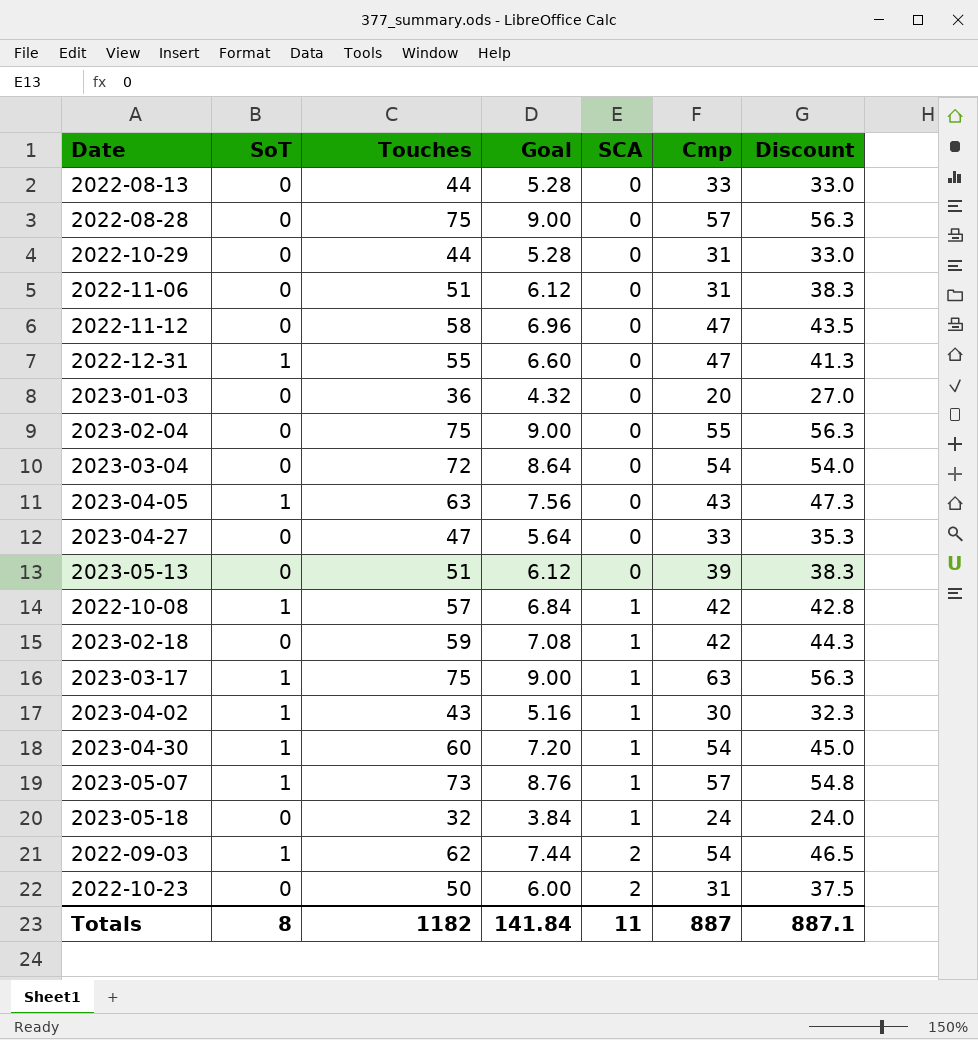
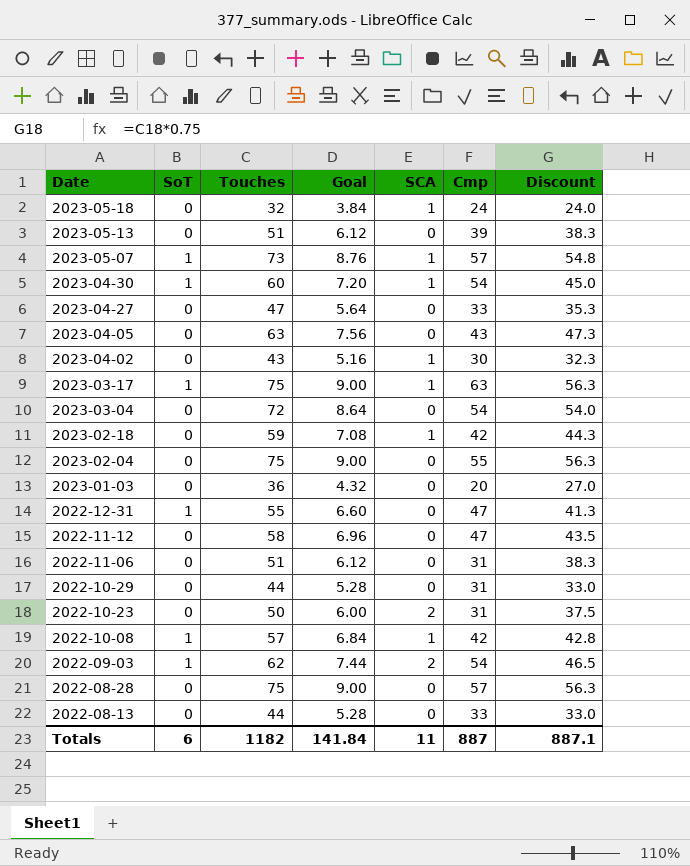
row order: SCA ascending -> Date descending
2023-04-05 | SoT: 1 -> 0
2023-04-02 | SoT: 1 -> 0
Totals | SoT: 8 -> 6

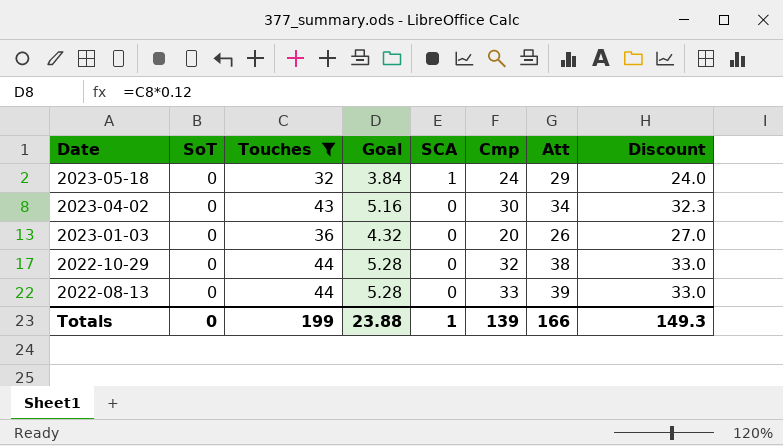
filter: none -> Touches <= 44
column Att | position: none -> 7
2023-04-02 | SCA: 1 -> 0
2022-10-29 | Cmp: 31 -> 32
Totals | SoT: 6 -> 0
Totals | Touches: 1182 -> 199
Totals | Goal: 141.84 -> 23.88
Totals | SCA: 11 -> 1
Totals | Cmp: 887 -> 139
Totals | Discount: 887.1 -> 149.3

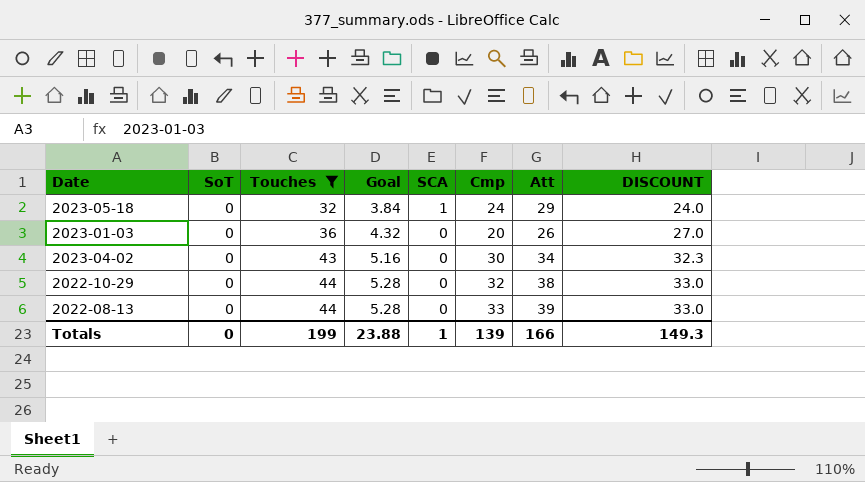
row order: Date descending -> Touches ascending
column name: Discount -> DISCOUNT

